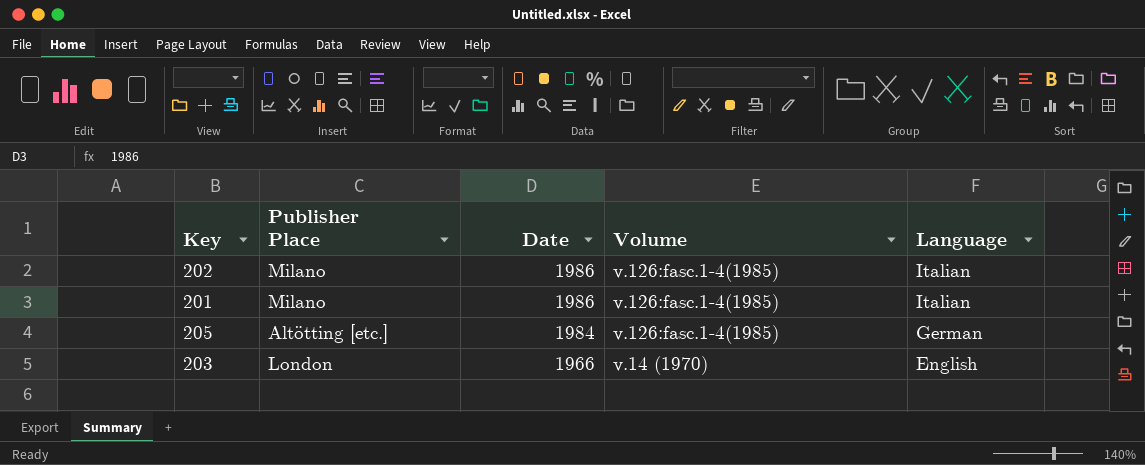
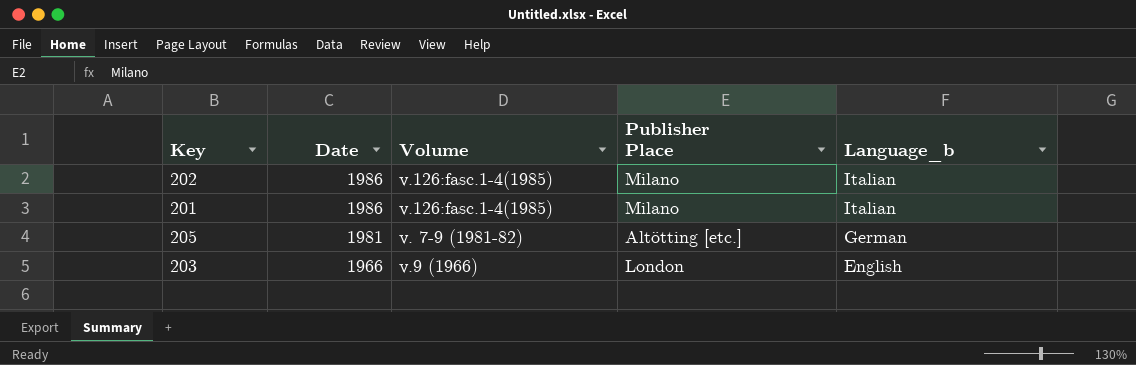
column Publisher Place | position: 2 -> 4
column name: Language -> Language_b
205 | Date: 1984 -> 1981
205 | Volume: v.126:fasc.1-4(1985) -> v. 7-9 (1981-82)
203 | Volume: v.14 (1970) -> v.9 (1966)

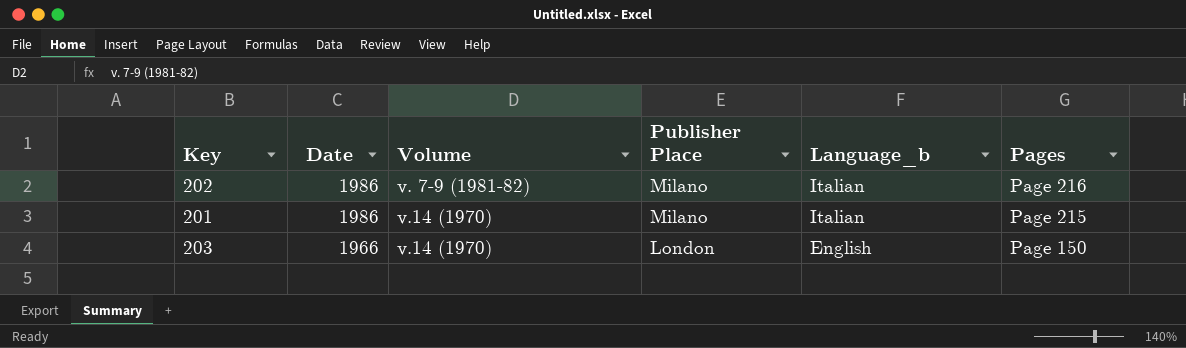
column Pages | position: none -> 6
row 205: 1981 | v. 7-9 (1981-82) | Altötting [etc.] | German -> none
202 | Volume: v.126:fasc.1-4(1985) -> v. 7-9 (1981-82)
201 | Volume: v.126:fasc.1-4(1985) -> v.14 (1970)
203 | Volume: v.9 (1966) -> v.14 (1970)

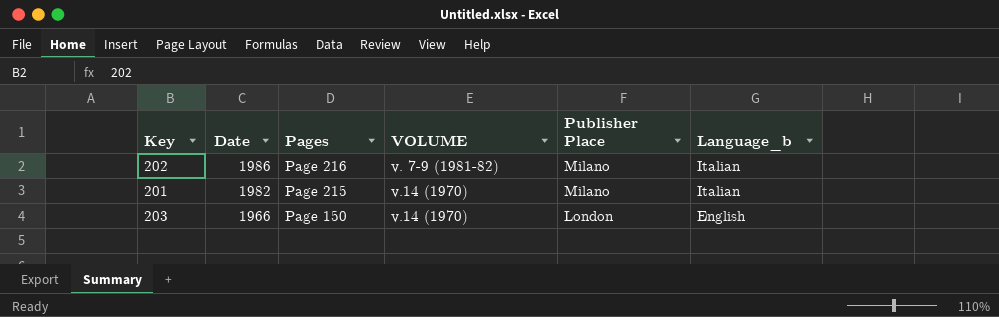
column Pages | position: 6 -> 3
column name: Volume -> VOLUME
201 | Date: 1986 -> 1982

